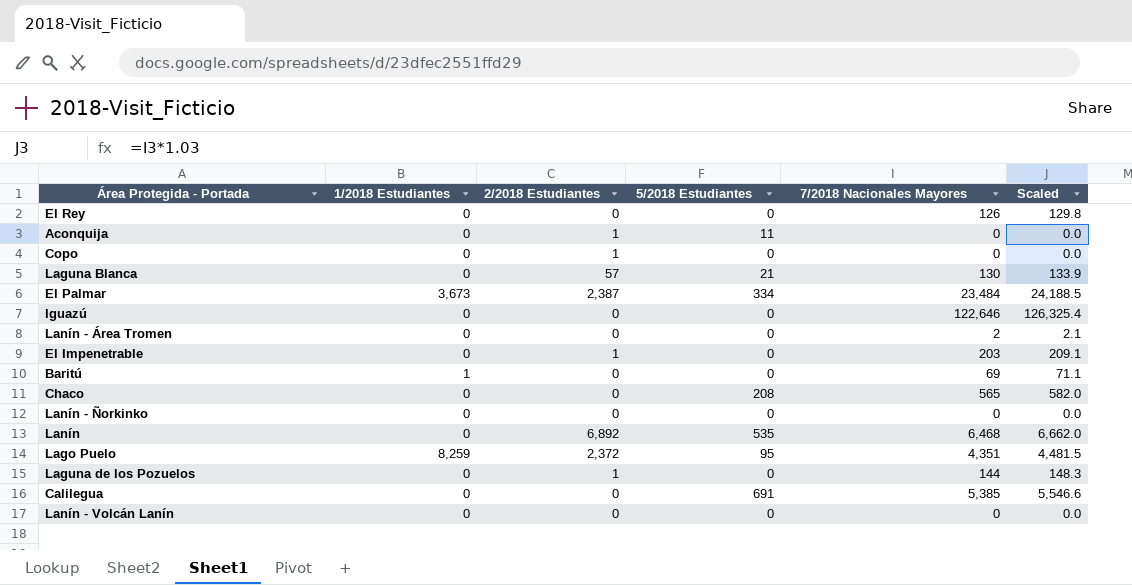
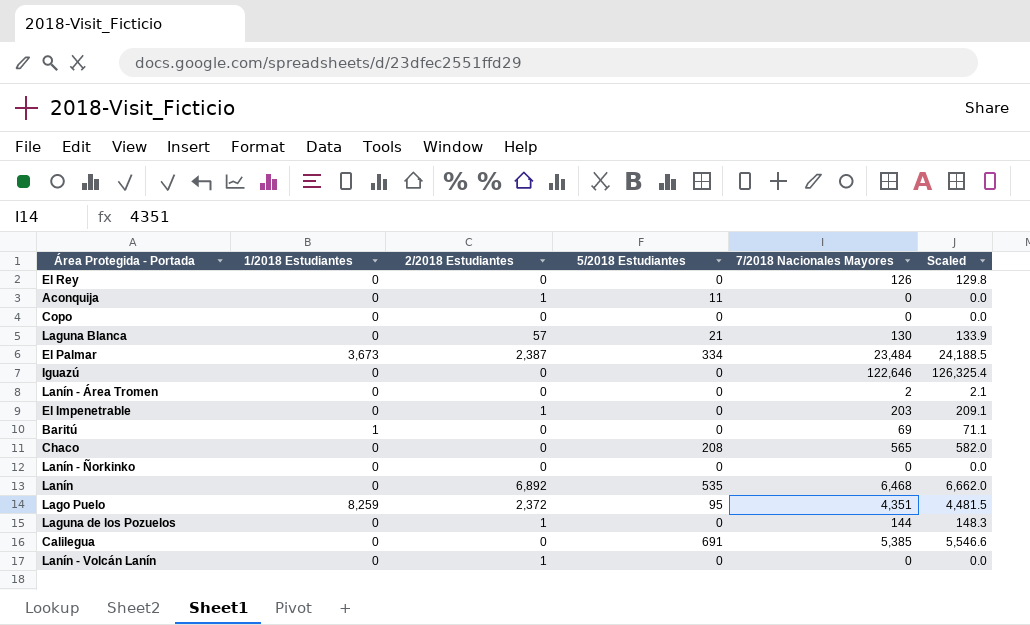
Copo | 2/2018 Estudiantes: 1 -> 0
Lanín - Volcán Lanín | 2/2018 Estudiantes: 0 -> 1

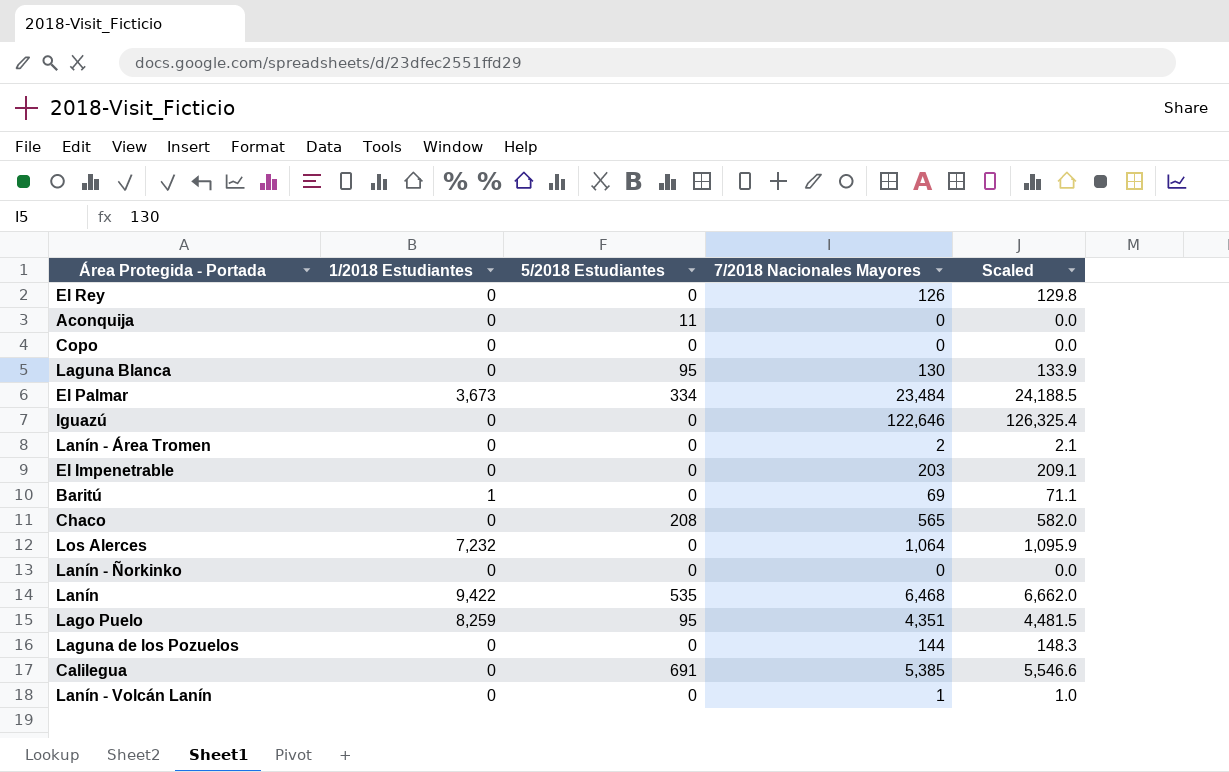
column 2/2018 Estudiantes | position: 3 -> none
Laguna Blanca | 5/2018 Estudiantes: 21 -> 95
row Los Alerces: none -> 7,232 | 0 | 1,064 | 1,095.9
Lanín | 1/2018 Estudiantes: 0 -> 9,422
Lanín - Volcán Lanín | 7/2018 Nacionales Mayores: 0 -> 1
Lanín - Volcán Lanín | Scaled: 0.0 -> 1.0

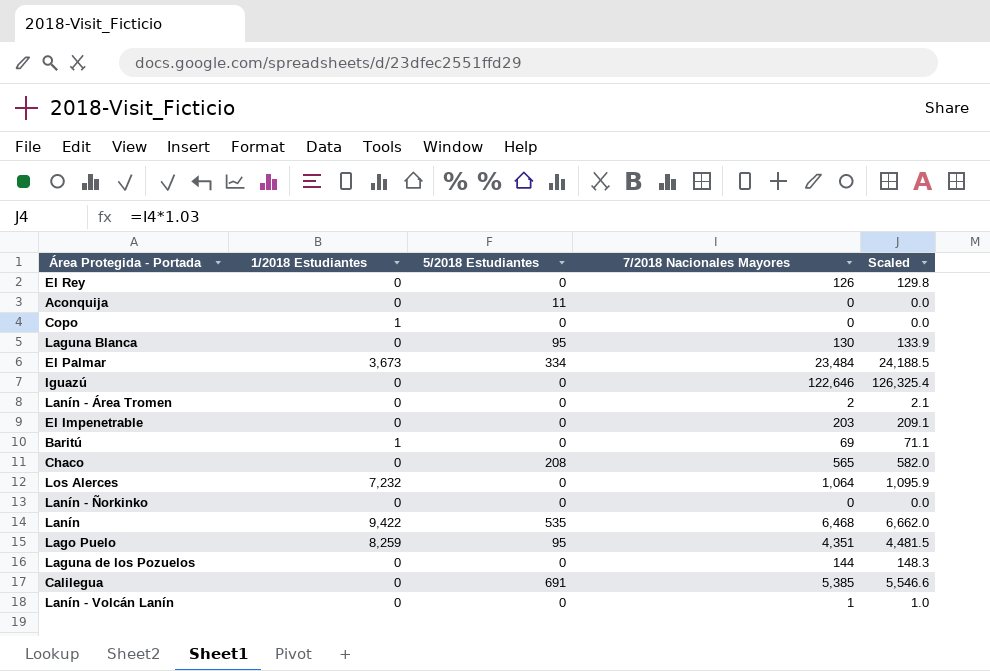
Copo | 1/2018 Estudiantes: 0 -> 1

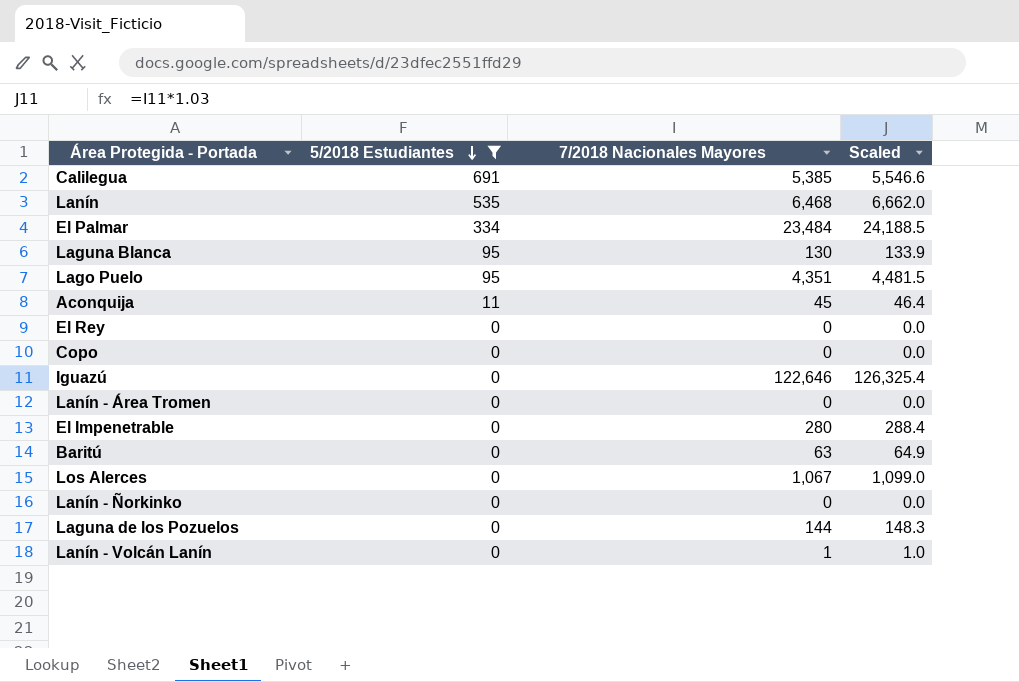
filter: none -> 5/2018 Estudiantes != 208
row order: none -> 5/2018 Estudiantes descending
column 1/2018 Estudiantes | position: 2 -> none
Aconquija | 7/2018 Nacionales Mayores: 0 -> 45
Aconquija | Scaled: 0.0 -> 46.4
El Rey | 7/2018 Nacionales Mayores: 126 -> 0
El Rey | Scaled: 129.8 -> 0.0
Lanín - Área Tromen | 7/2018 Nacionales Mayores: 2 -> 0
Lanín - Área Tromen | Scaled: 2.1 -> 0.0
El Impenetrable | 7/2018 Nacionales Mayores: 203 -> 280
El Impenetrable | Scaled: 209.1 -> 288.4
Baritú | 7/2018 Nacionales Mayores: 69 -> 63
Baritú | Scaled: 71.1 -> 64.9
Los Alerces | 7/2018 Nacionales Mayores: 1,064 -> 1,067
Los Alerces | Scaled: 1,095.9 -> 1,099.0

